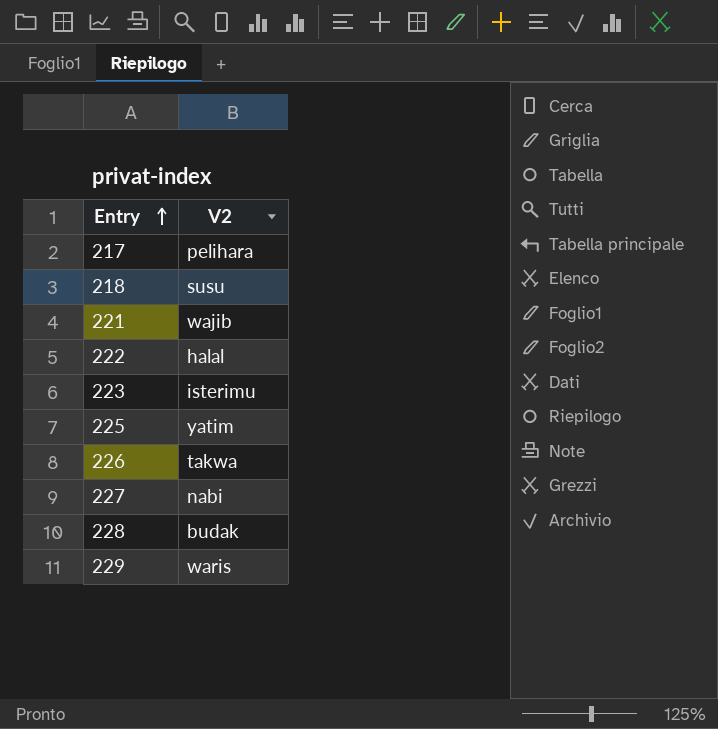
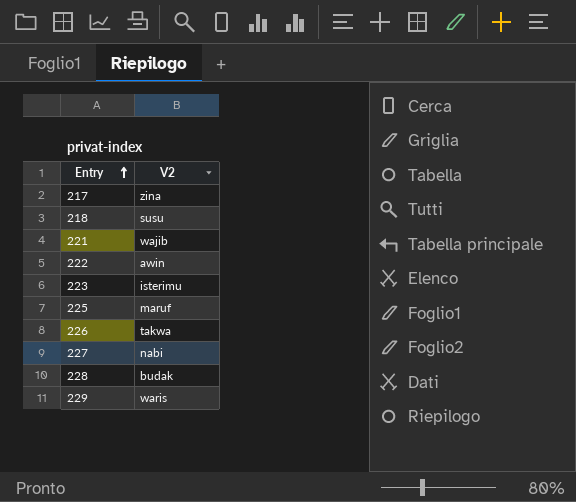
217 | V2: pelihara -> zina
222 | V2: halal -> awin
225 | V2: yatim -> maruf

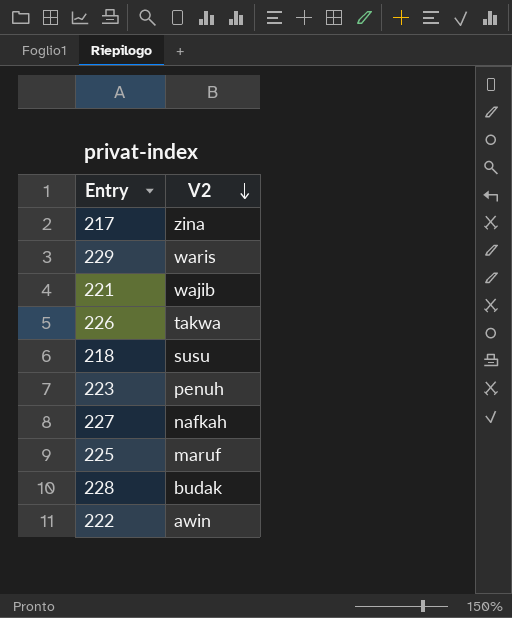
row order: Entry ascending -> V2 descending
223 | V2: isterimu -> penuh
227 | V2: nabi -> nafkah

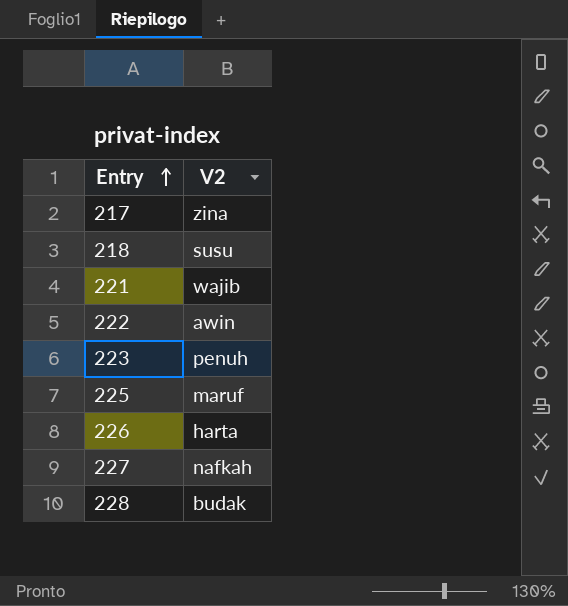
row order: V2 descending -> Entry ascending
row 229: waris -> none
226 | V2: takwa -> harta

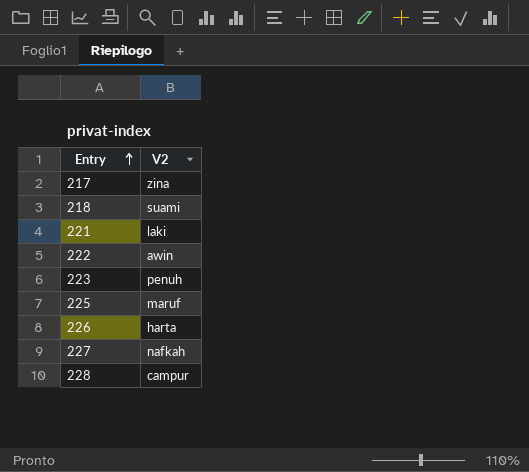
218 | V2: susu -> suami
221 | V2: wajib -> laki
228 | V2: budak -> campur

